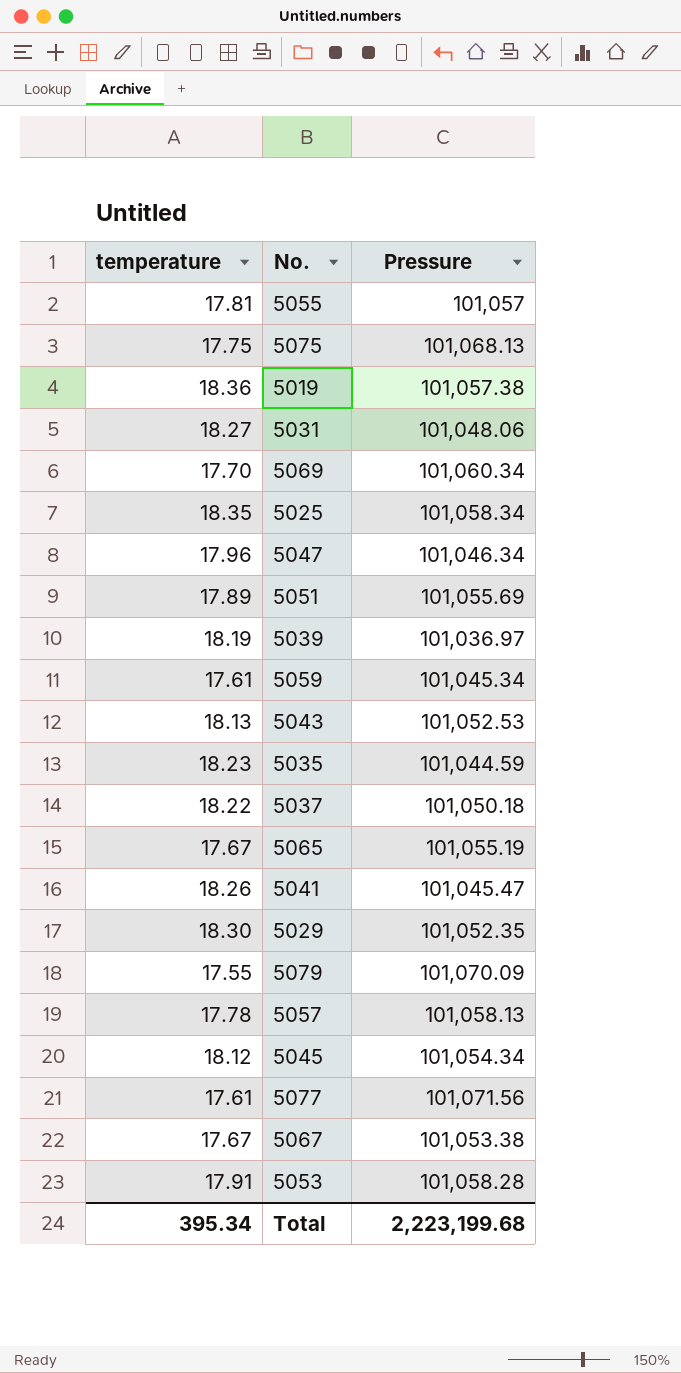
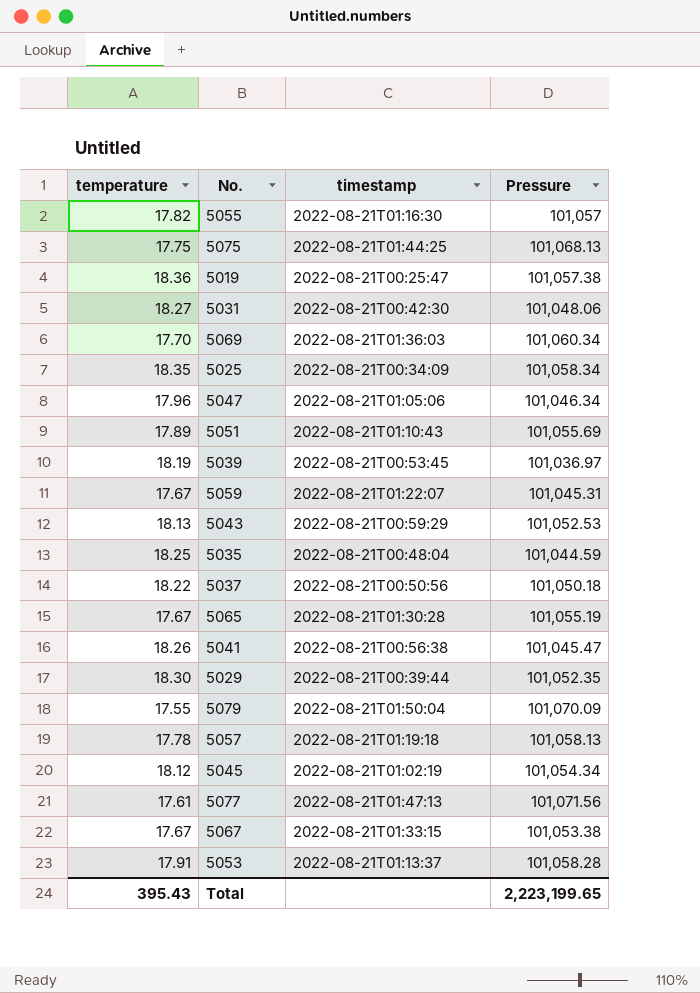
column timestamp | position: none -> 3
5055 | temperature: 17.81 -> 17.82
5059 | temperature: 17.61 -> 17.67
5059 | Pressure: 101,045.34 -> 101,045.31
5035 | temperature: 18.23 -> 18.25
Total | temperature: 395.34 -> 395.43
Total | Pressure: 2,223,199.68 -> 2,223,199.65

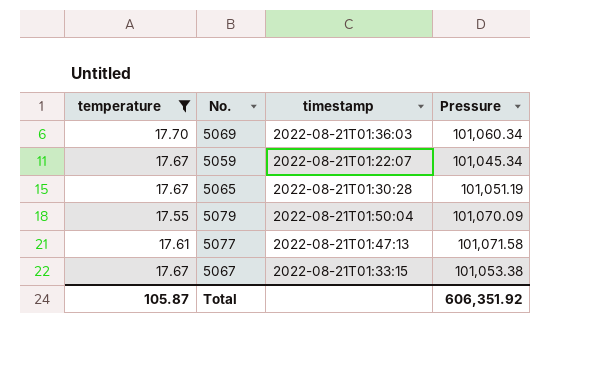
filter: none -> temperature <= 17.70
5059 | Pressure: 101,045.31 -> 101,045.34
5065 | Pressure: 101,055.19 -> 101,051.19
5077 | Pressure: 101,071.56 -> 101,071.58
Total | temperature: 395.43 -> 105.87
Total | Pressure: 2,223,199.65 -> 606,351.92

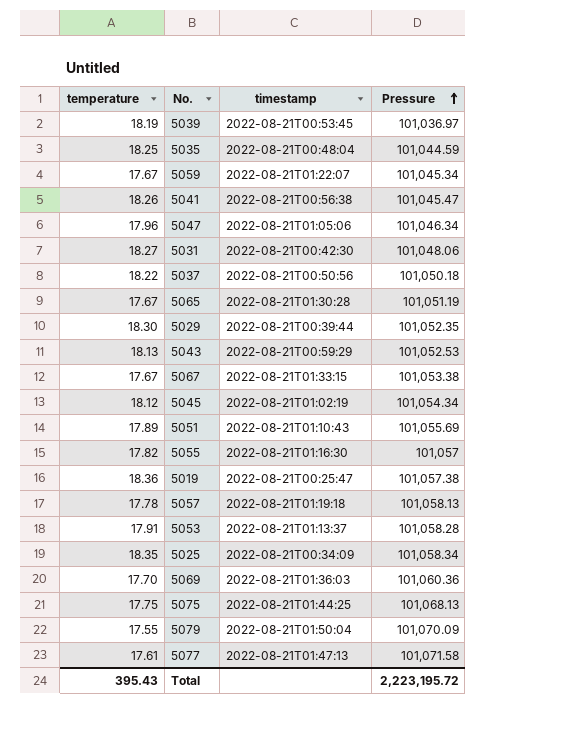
filter: temperature <= 17.70 -> none
row order: none -> Pressure ascending
5069 | Pressure: 101,060.34 -> 101,060.36
Total | temperature: 105.87 -> 395.43
Total | Pressure: 606,351.92 -> 2,223,195.72

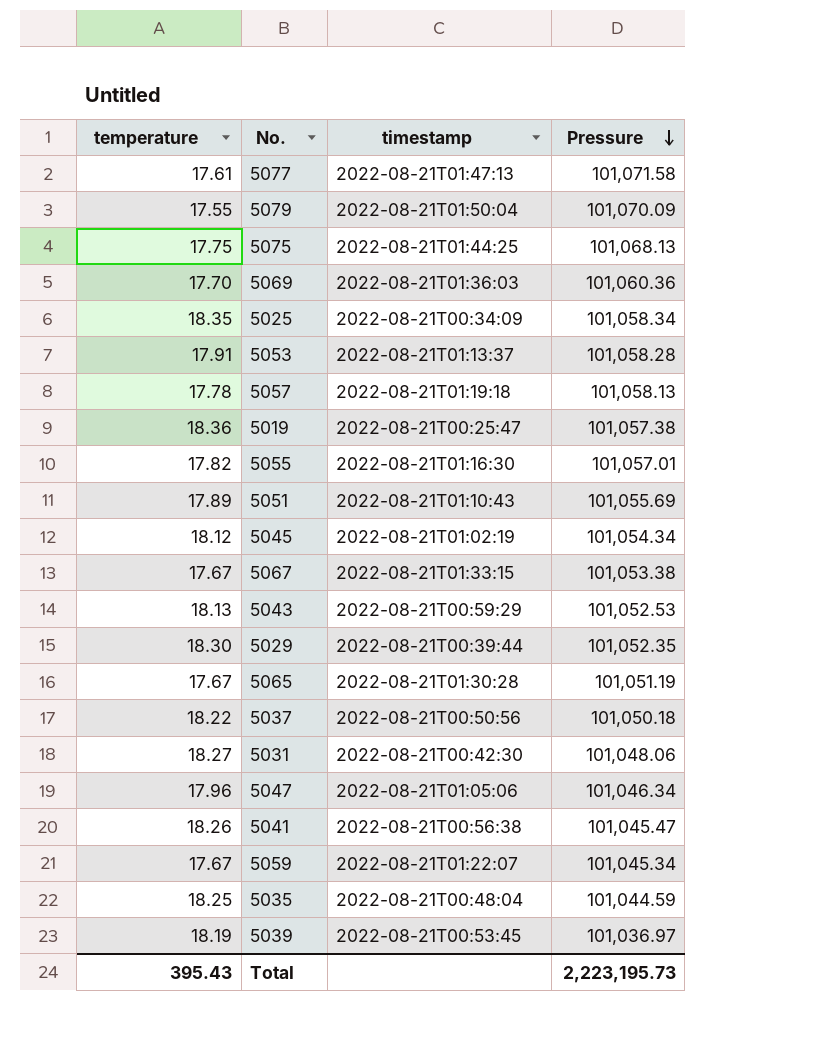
row order: Pressure ascending -> Pressure descending
5055 | Pressure: 101,057 -> 101,057.01
Total | Pressure: 2,223,195.72 -> 2,223,195.73

